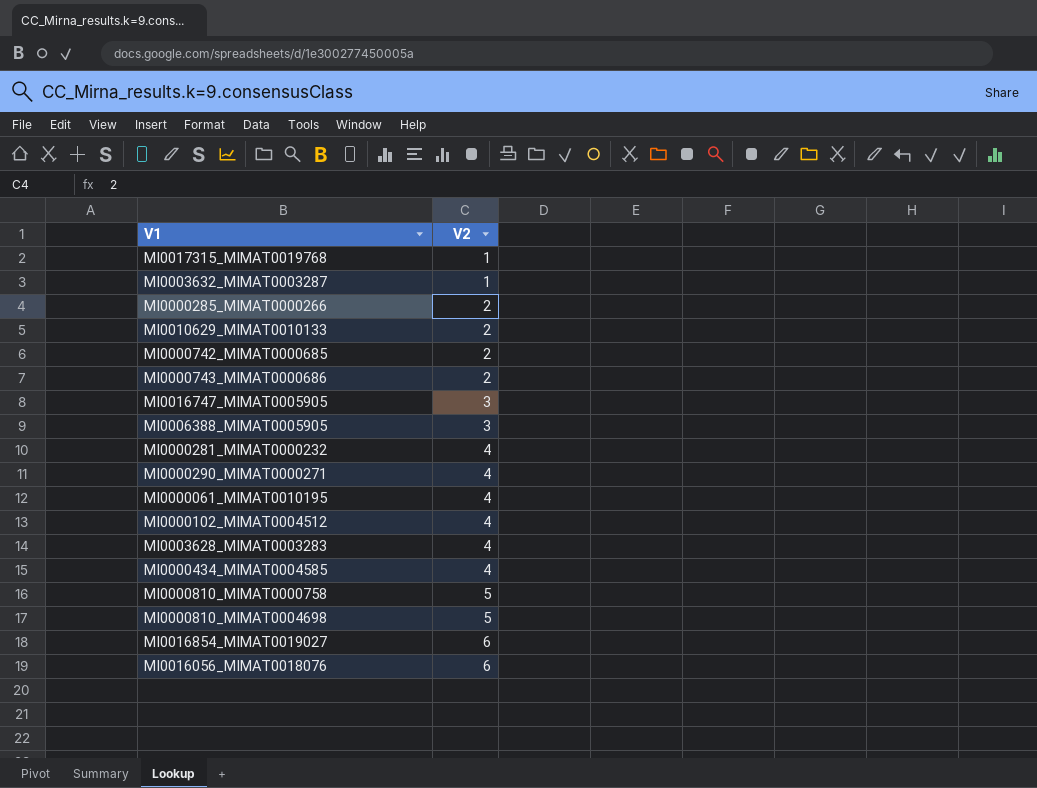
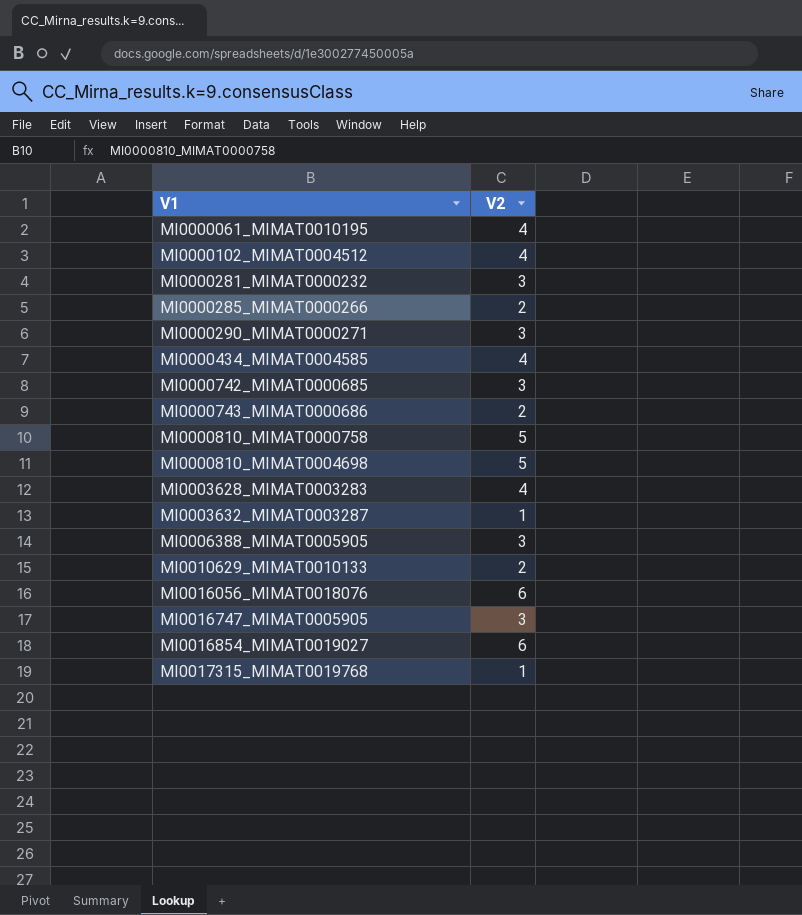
row order: V2 ascending -> V1 ascending
MI0000281_MIMAT0000232 | V2: 4 -> 3
MI0000290_MIMAT0000271 | V2: 4 -> 3
MI0000742_MIMAT0000685 | V2: 2 -> 3

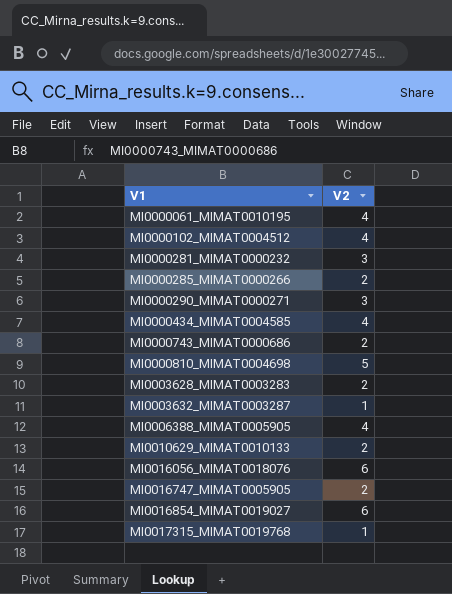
row MI0000742_MIMAT0000685: 3 -> none
row MI0000810_MIMAT0000758: 5 -> none
MI0003628_MIMAT0003283 | V2: 4 -> 2
MI0006388_MIMAT0005905 | V2: 3 -> 4
MI0016747_MIMAT0005905 | V2: 3 -> 2

